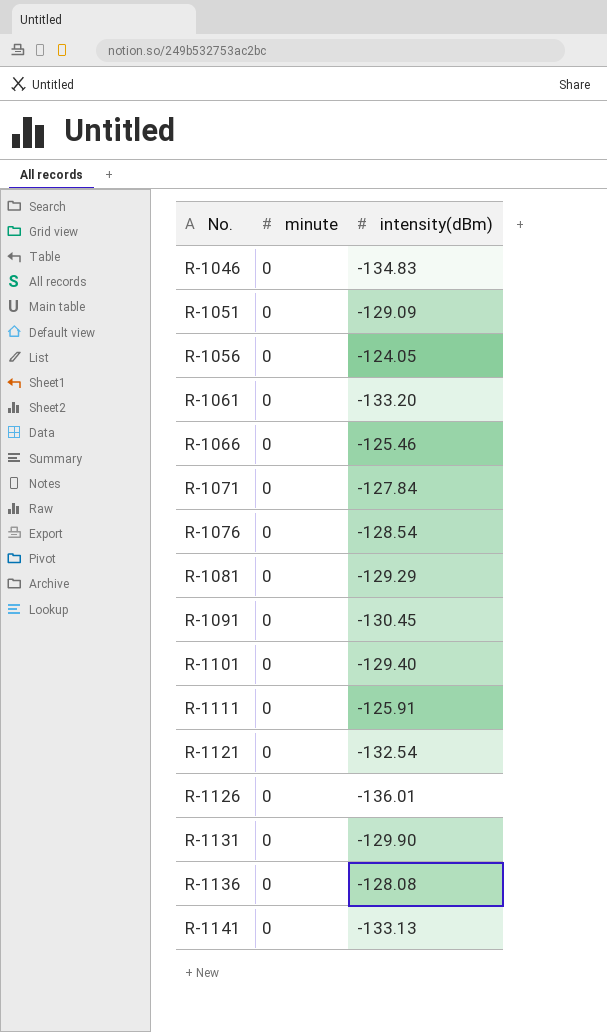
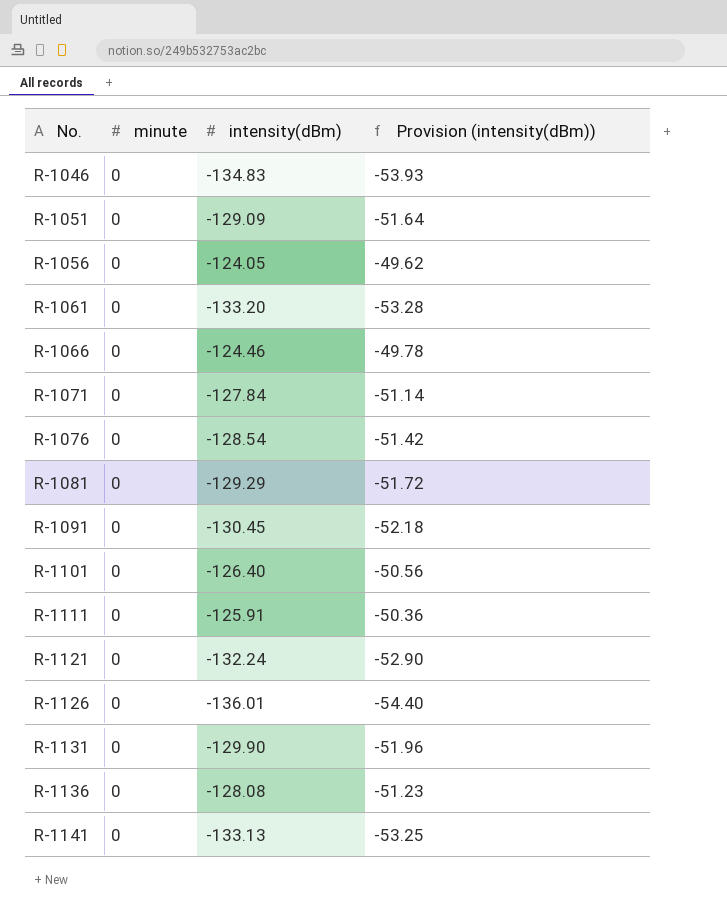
column Provision (intensity(dBm)) | formula: none -> [intensity(dBm)] * 0.4
R-1066 | intensity(dBm): -125.46 -> -124.46
R-1101 | intensity(dBm): -129.40 -> -126.40
R-1121 | intensity(dBm): -132.54 -> -132.24

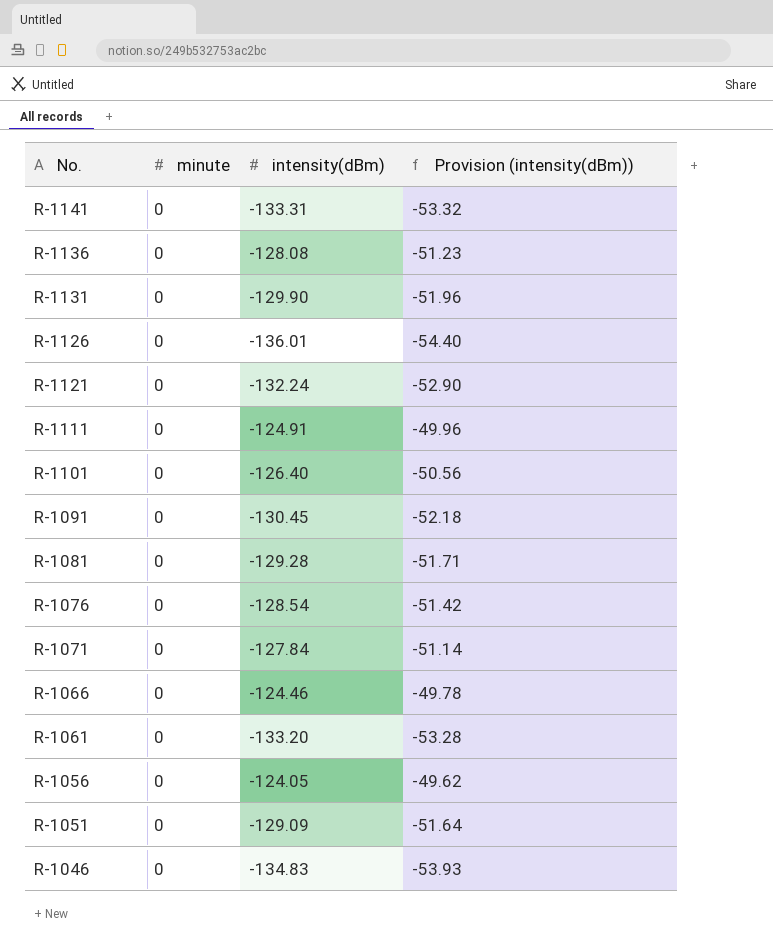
row order: No. ascending -> No. descending
R-1141 | intensity(dBm): -133.13 -> -133.31
R-1141 | Provision (intensity(dBm)): -53.25 -> -53.32
R-1111 | intensity(dBm): -125.91 -> -124.91
R-1111 | Provision (intensity(dBm)): -50.36 -> -49.96
R-1081 | intensity(dBm): -129.29 -> -129.28
R-1081 | Provision (intensity(dBm)): -51.72 -> -51.71

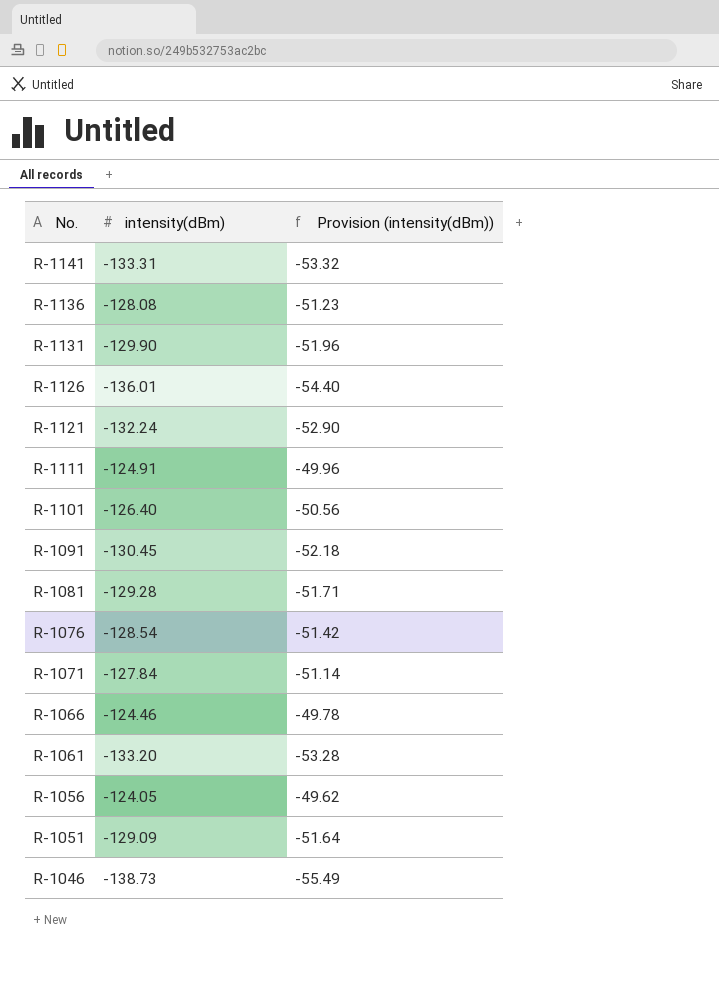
column minute | position: 2 -> none
R-1046 | intensity(dBm): -134.83 -> -138.73
R-1046 | Provision (intensity(dBm)): -53.93 -> -55.49

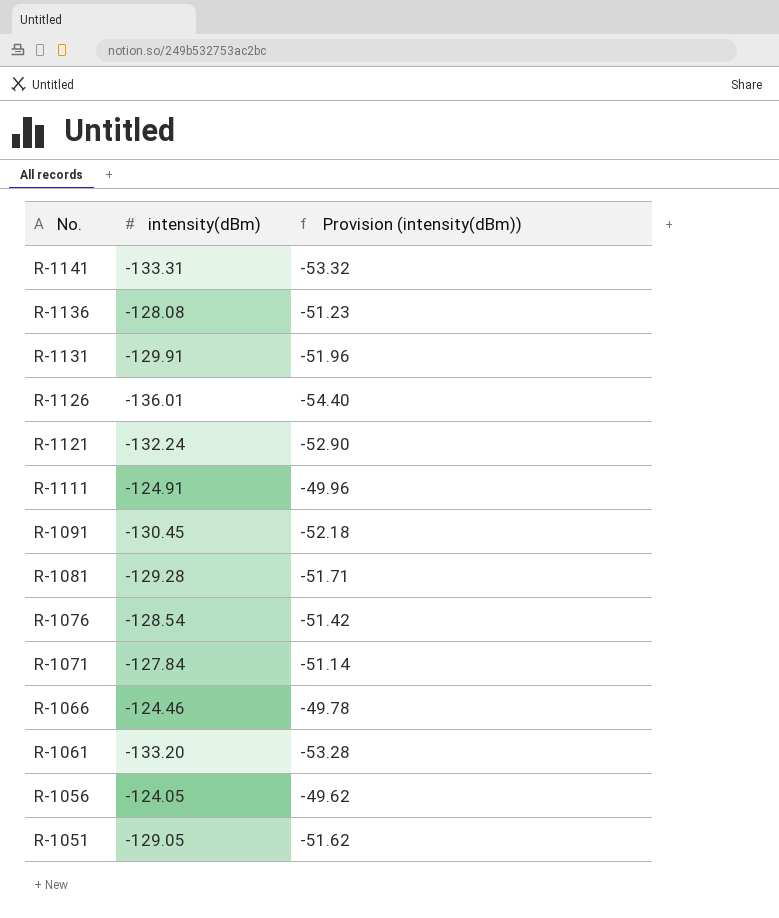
row R-1101: -126.40 | -50.56 -> none
row R-1046: -138.73 | -55.49 -> none
R-1131 | intensity(dBm): -129.90 -> -129.91
R-1051 | intensity(dBm): -129.09 -> -129.05
R-1051 | Provision (intensity(dBm)): -51.64 -> -51.62

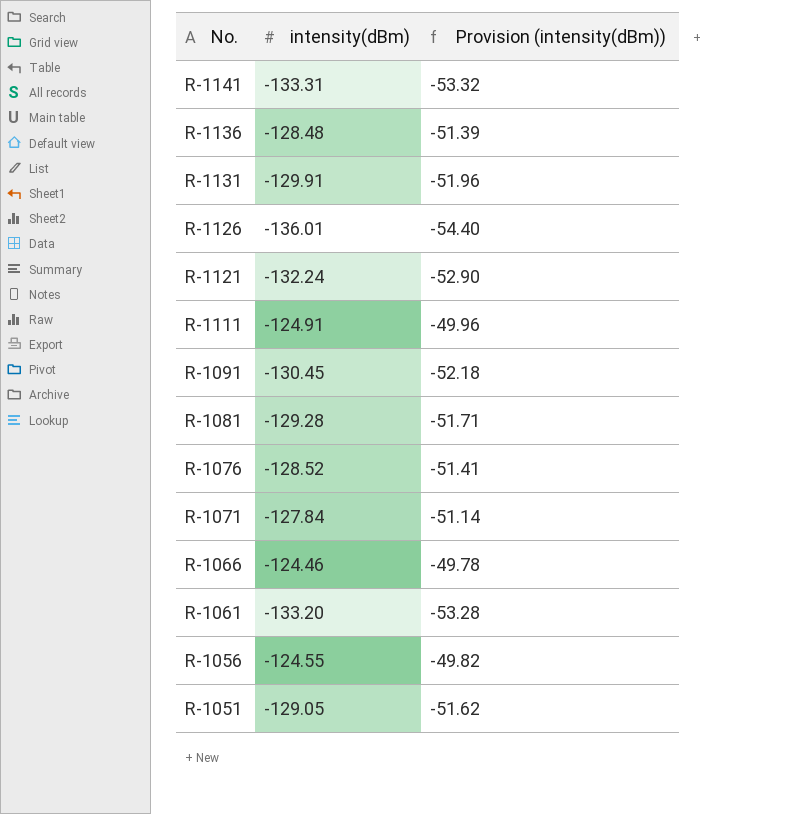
R-1136 | intensity(dBm): -128.08 -> -128.48
R-1136 | Provision (intensity(dBm)): -51.23 -> -51.39
R-1076 | intensity(dBm): -128.54 -> -128.52
R-1076 | Provision (intensity(dBm)): -51.42 -> -51.41
R-1056 | intensity(dBm): -124.05 -> -124.55
R-1056 | Provision (intensity(dBm)): -49.62 -> -49.82

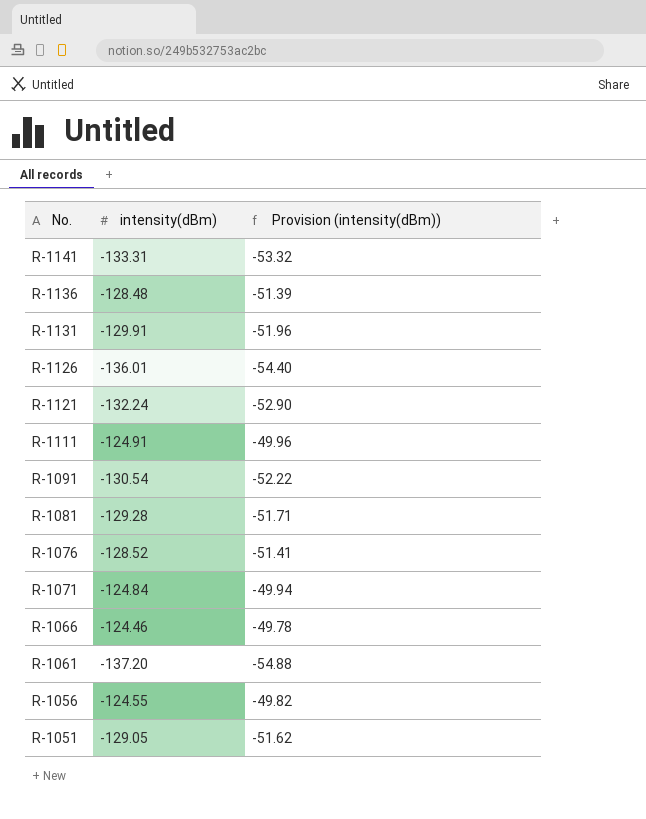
R-1091 | intensity(dBm): -130.45 -> -130.54
R-1091 | Provision (intensity(dBm)): -52.18 -> -52.22
R-1071 | intensity(dBm): -127.84 -> -124.84
R-1071 | Provision (intensity(dBm)): -51.14 -> -49.94
R-1061 | intensity(dBm): -133.20 -> -137.20
R-1061 | Provision (intensity(dBm)): -53.28 -> -54.88

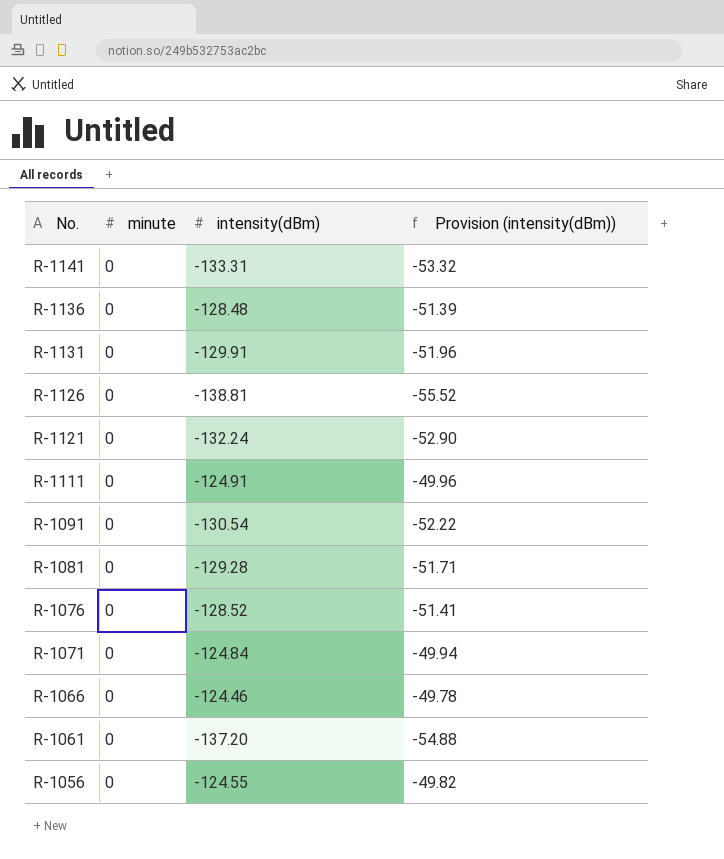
column minute | position: none -> 2
row R-1051: -129.05 | -51.62 -> none
R-1126 | intensity(dBm): -136.01 -> -138.81
R-1126 | Provision (intensity(dBm)): -54.40 -> -55.52

